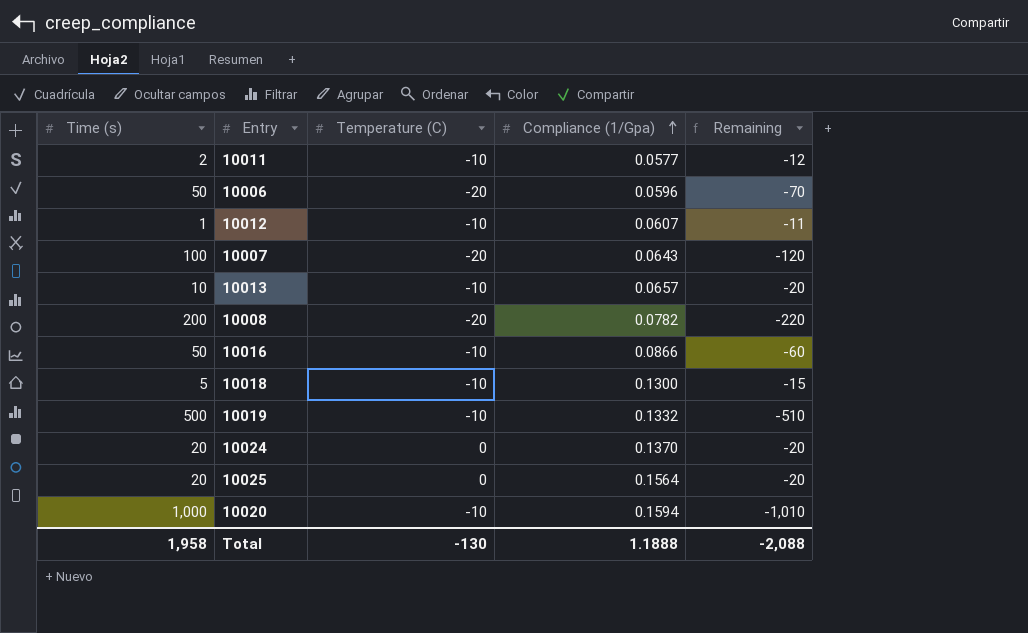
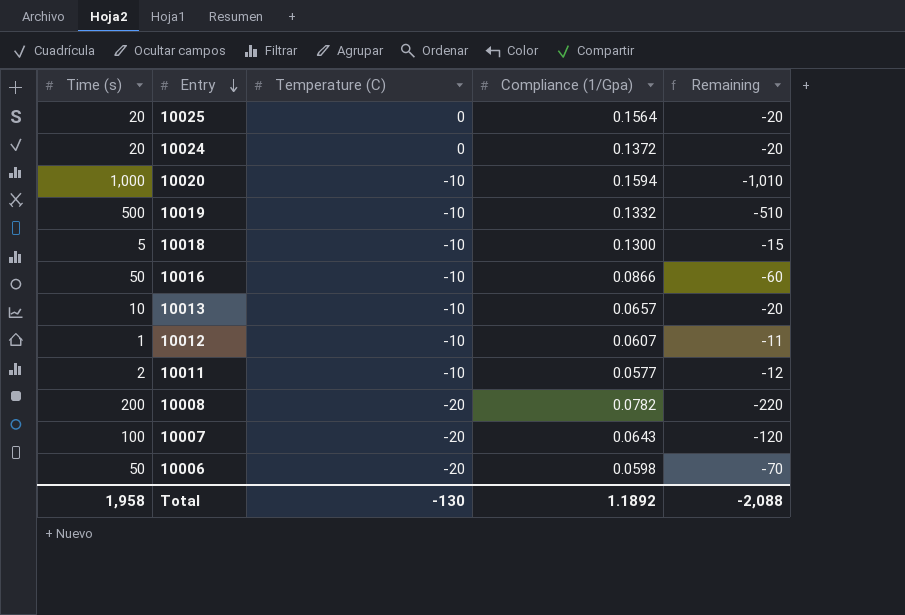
row order: Compliance (1/Gpa) ascending -> Entry descending
10024 | Compliance (1/Gpa): 0.1370 -> 0.1372
10006 | Compliance (1/Gpa): 0.0596 -> 0.0598
Total | Compliance (1/Gpa): 1.1888 -> 1.1892

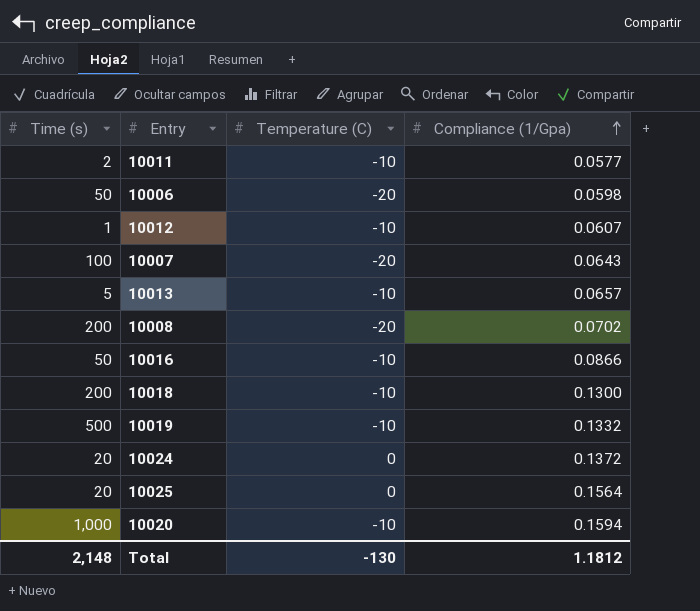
row order: Entry descending -> Compliance (1/Gpa) ascending
column Remaining | formula: [Temperature (C)] - [Time (s)] -> none
10013 | Time (s): 10 -> 5
10008 | Compliance (1/Gpa): 0.0782 -> 0.0702
10018 | Time (s): 5 -> 200
Total | Time (s): 1,958 -> 2,148
Total | Compliance (1/Gpa): 1.1892 -> 1.1812

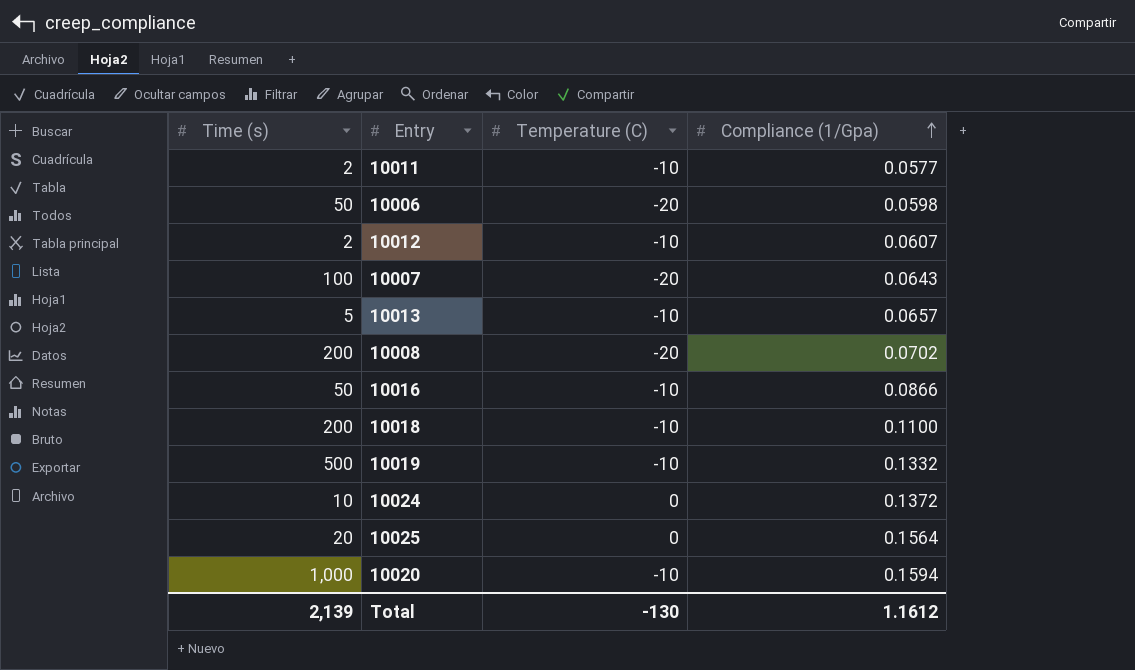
10012 | Time (s): 1 -> 2
10018 | Compliance (1/Gpa): 0.1300 -> 0.1100
10024 | Time (s): 20 -> 10
Total | Time (s): 2,148 -> 2,139
Total | Compliance (1/Gpa): 1.1812 -> 1.1612

